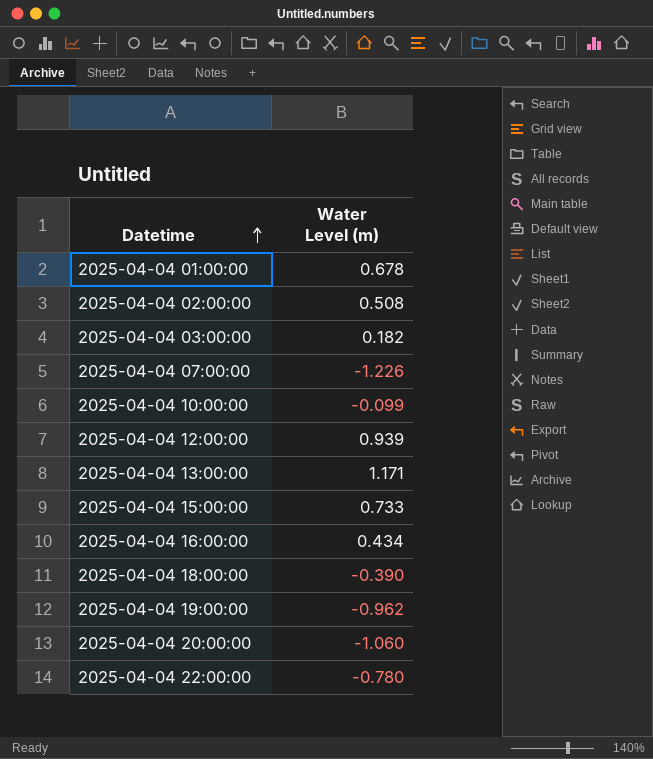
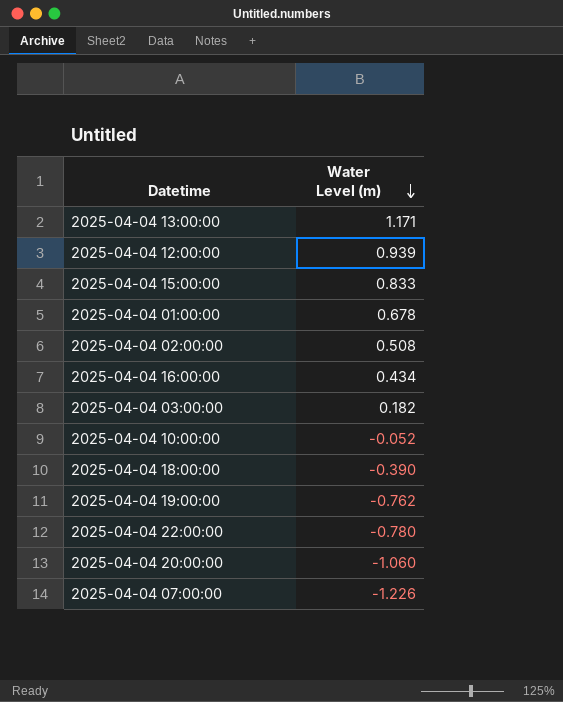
row order: Datetime ascending -> Water Level (m) descending
2025-04-04 15:00:00 | Water Level (m): 0.733 -> 0.833
2025-04-04 10:00:00 | Water Level (m): -0.099 -> -0.052
2025-04-04 19:00:00 | Water Level (m): -0.962 -> -0.762

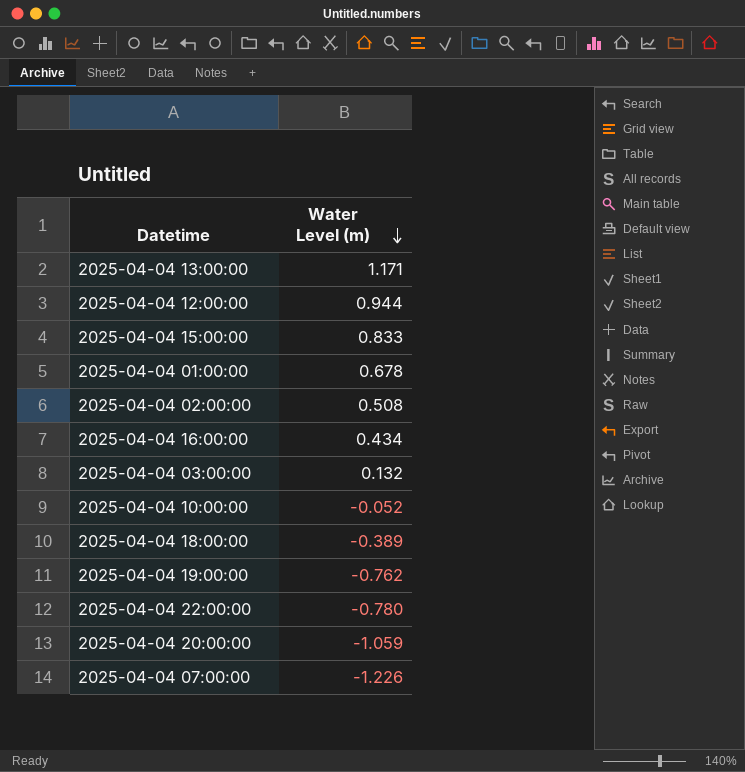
2025-04-04 12:00:00 | Water Level (m): 0.939 -> 0.944
2025-04-04 03:00:00 | Water Level (m): 0.182 -> 0.132
2025-04-04 18:00:00 | Water Level (m): -0.390 -> -0.389
2025-04-04 20:00:00 | Water Level (m): -1.060 -> -1.059

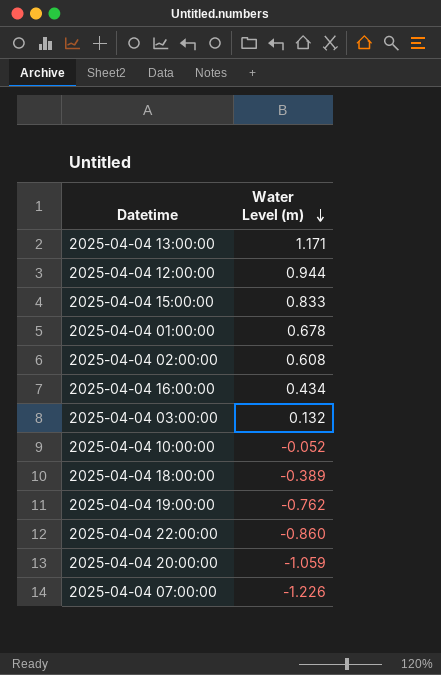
2025-04-04 02:00:00 | Water Level (m): 0.508 -> 0.608
2025-04-04 22:00:00 | Water Level (m): -0.780 -> -0.860

